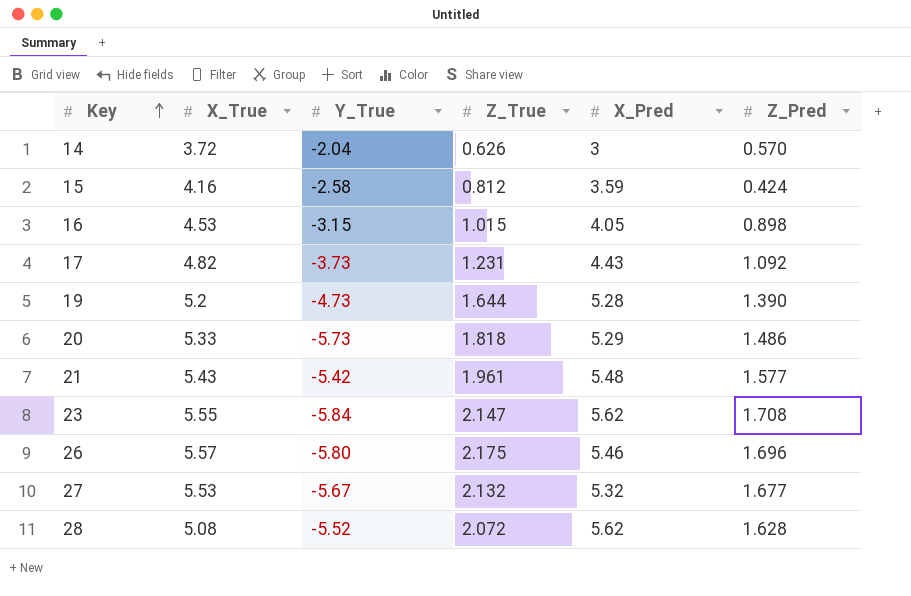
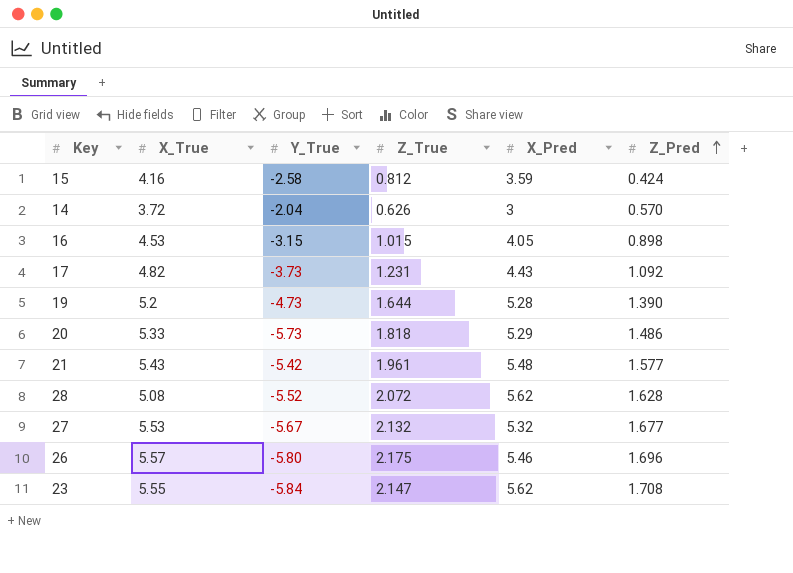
row order: Key ascending -> Z_Pred ascending

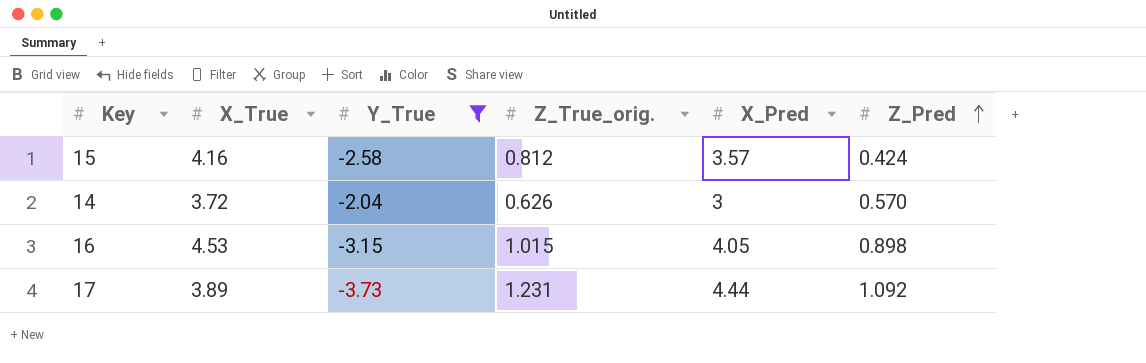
filter: none -> Y_True >= -3.73
column name: Z_True -> Z_True_orig.
15 | X_Pred: 3.59 -> 3.57
17 | X_True: 4.82 -> 3.89
17 | X_Pred: 4.43 -> 4.44

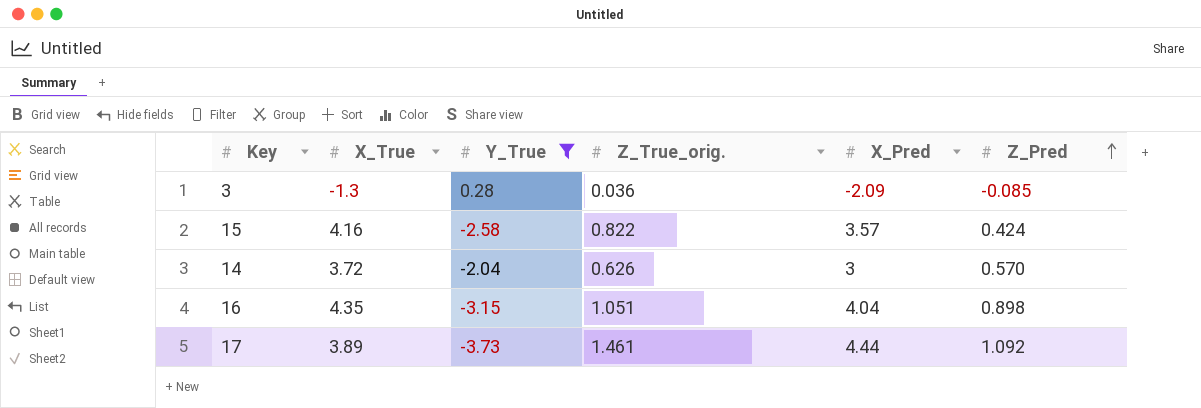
row 3: none -> -1.3 | 0.28 | 0.036 | -2.09 | -0.085
15 | Z_True_orig.: 0.812 -> 0.822
16 | X_True: 4.53 -> 4.35
16 | Z_True_orig.: 1.015 -> 1.051
16 | X_Pred: 4.05 -> 4.04
17 | Z_True_orig.: 1.231 -> 1.461

